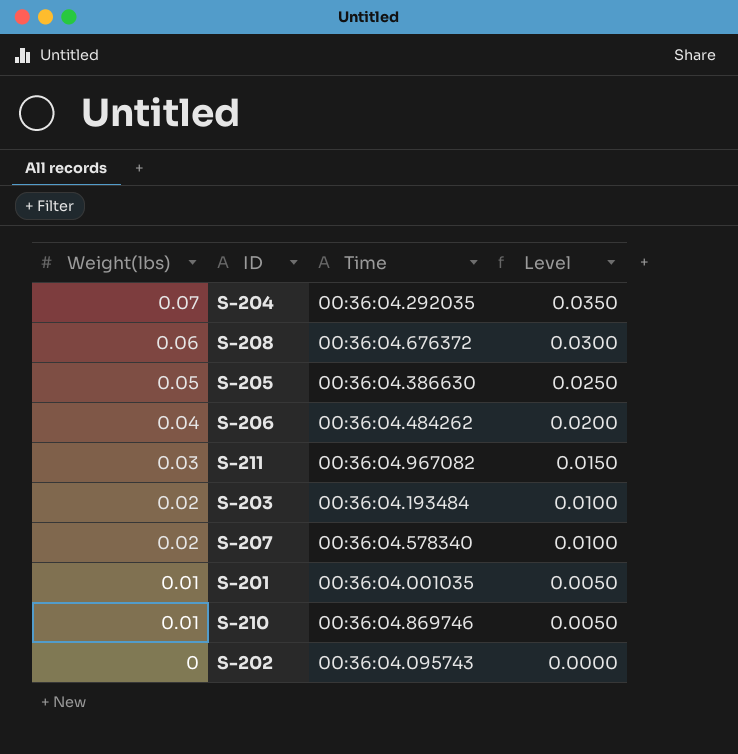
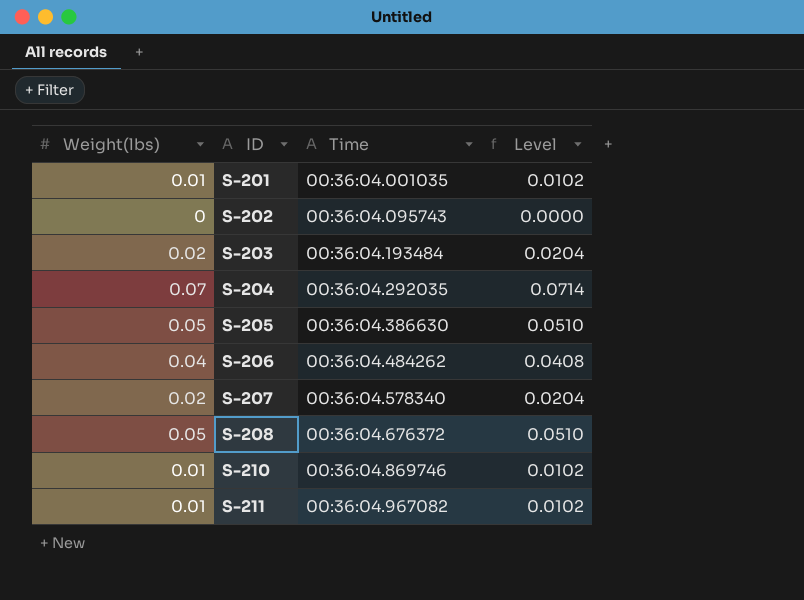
row order: Weight(lbs) descending -> ID ascending
column Level | formula: [Weight(lbs)] * 0.5 -> [Weight(lbs)] * 1.02
S-208 | Weight(lbs): 0.06 -> 0.05
S-211 | Weight(lbs): 0.03 -> 0.01

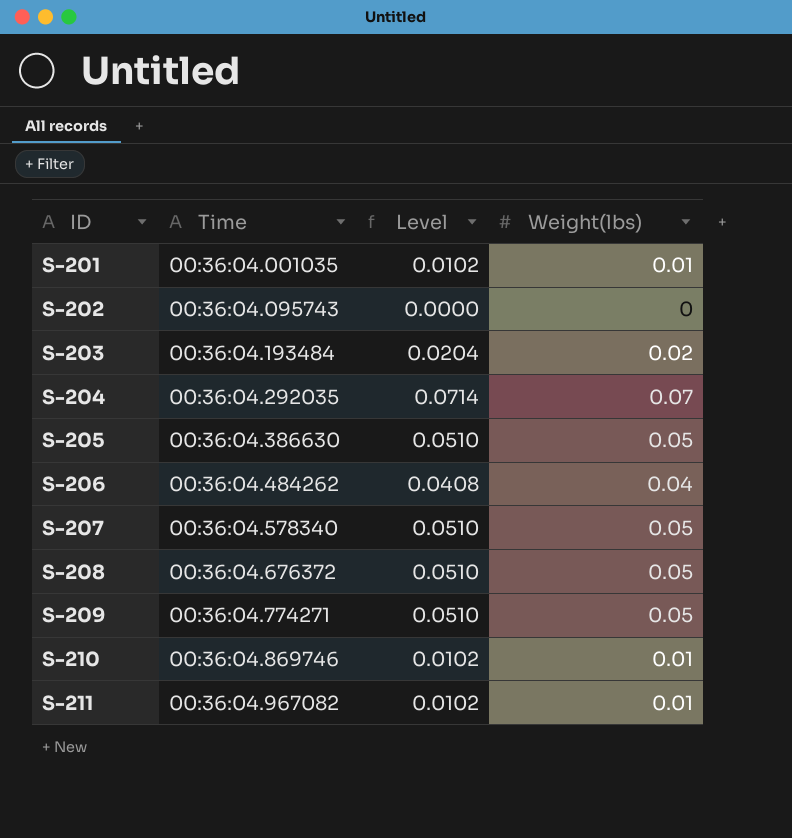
column Weight(lbs) | position: 1 -> 4
S-207 | Level: 0.0204 -> 0.0510
S-207 | Weight(lbs): 0.02 -> 0.05
row S-209: none -> 00:36:04.774271 | 0.0510 | 0.05

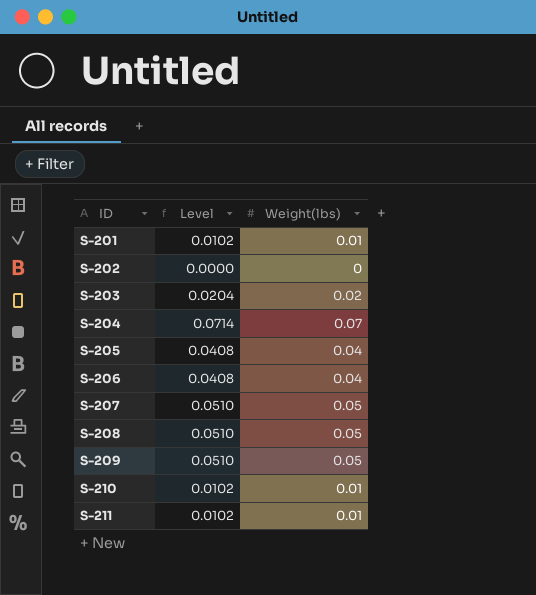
column Time | position: 2 -> none
S-205 | Level: 0.0510 -> 0.0408
S-205 | Weight(lbs): 0.05 -> 0.04

